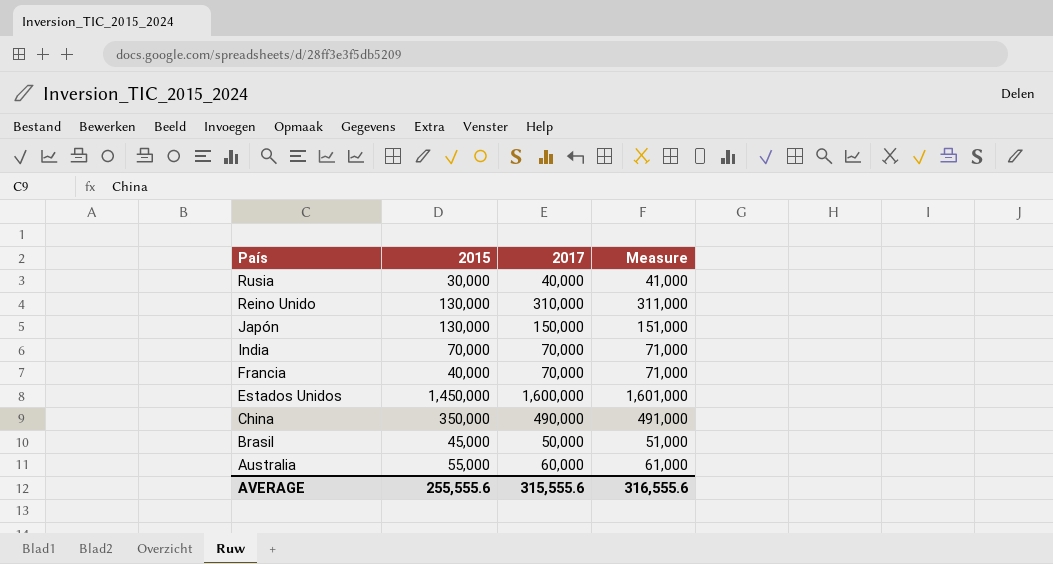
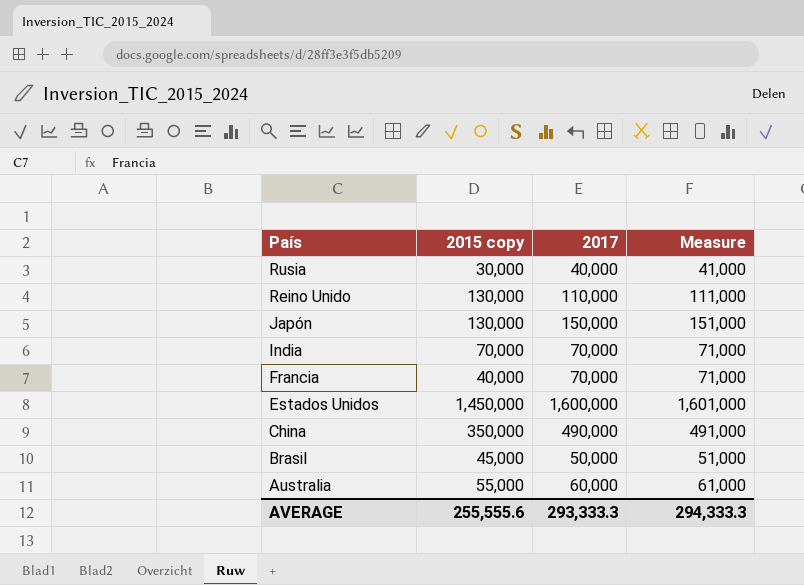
column name: 2015 -> 2015 copy
Reino Unido | 2017: 310,000 -> 110,000
Reino Unido | Measure: 311,000 -> 111,000
AVERAGE | 2017: 315,555.6 -> 293,333.3
AVERAGE | Measure: 316,555.6 -> 294,333.3

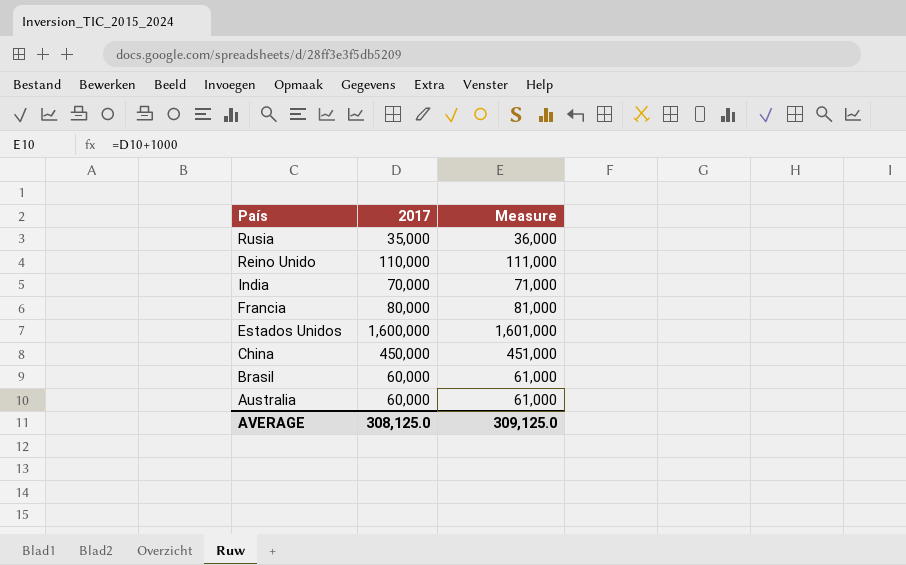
column 2015 copy | position: 2 -> none
row Japón: 130,000 | 150,000 | 151,000 -> none
Rusia | 2017: 40,000 -> 35,000
Rusia | Measure: 41,000 -> 36,000
Francia | 2017: 70,000 -> 80,000
Francia | Measure: 71,000 -> 81,000
China | 2017: 490,000 -> 450,000
China | Measure: 491,000 -> 451,000
Brasil | 2017: 50,000 -> 60,000
Brasil | Measure: 51,000 -> 61,000
AVERAGE | 2017: 293,333.3 -> 308,125.0
AVERAGE | Measure: 294,333.3 -> 309,125.0

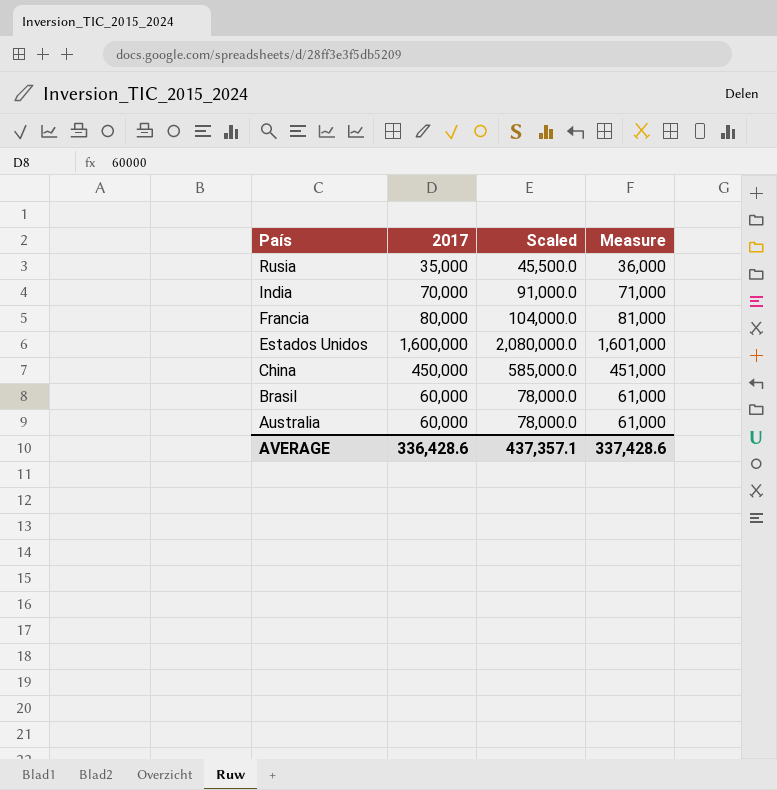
column Scaled | formula: none -> [2017] * 1.3
row Reino Unido: 110,000 | 111,000 -> none
AVERAGE | 2017: 308,125.0 -> 336,428.6
AVERAGE | Measure: 309,125.0 -> 337,428.6

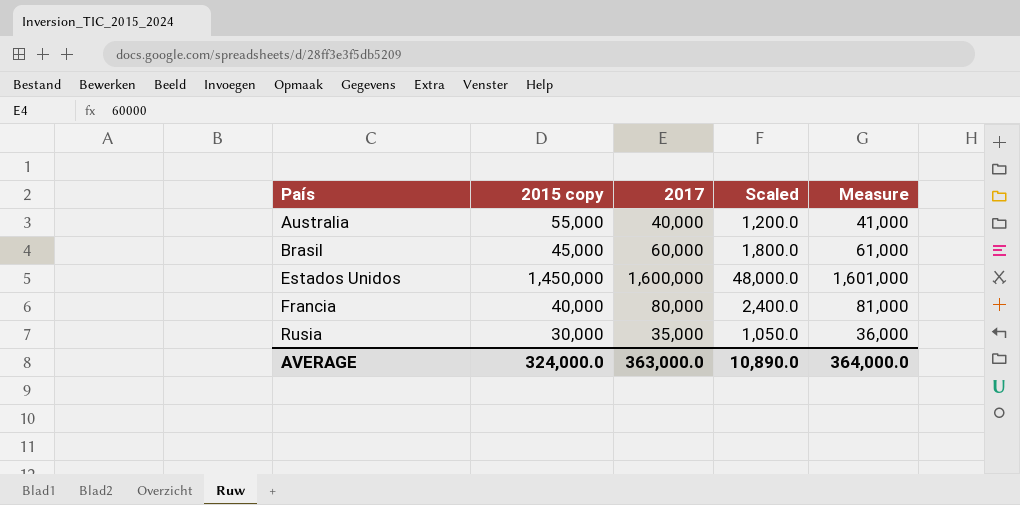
row order: País descending -> País ascending
column 2015 copy | position: none -> 2
column Scaled | formula: [2017] * 1.3 -> [2017] * 0.03
row India: 70,000 | 91,000.0 | 71,000 -> none
row China: 450,000 | 585,000.0 | 451,000 -> none
Australia | 2017: 60,000 -> 40,000
Australia | Measure: 61,000 -> 41,000
AVERAGE | 2017: 336,428.6 -> 363,000.0
AVERAGE | Scaled: 437,357.1 -> 10,890.0
AVERAGE | Measure: 337,428.6 -> 364,000.0

